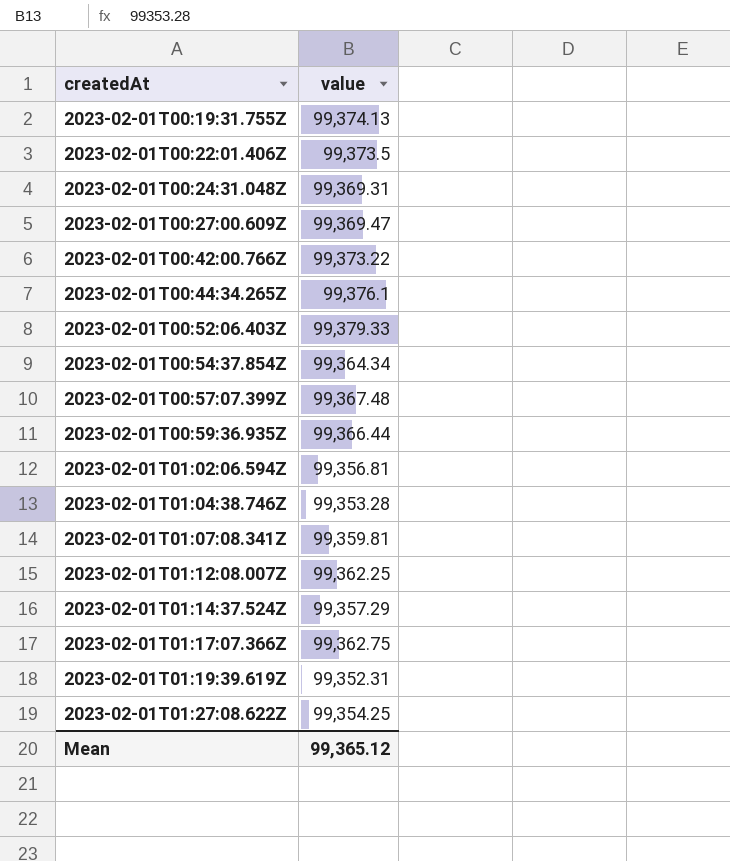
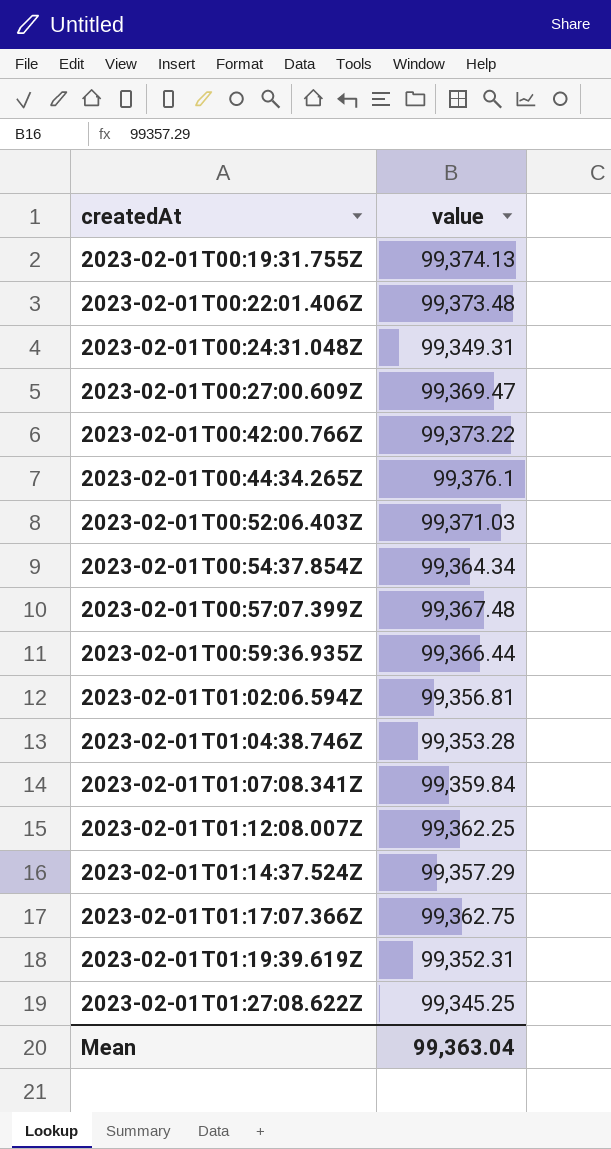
2023-02-01T00:22:01.406Z | value: 99,373.5 -> 99,373.48
2023-02-01T00:24:31.048Z | value: 99,369.31 -> 99,349.31
2023-02-01T00:52:06.403Z | value: 99,379.33 -> 99,371.03
2023-02-01T01:07:08.341Z | value: 99,359.81 -> 99,359.84
2023-02-01T01:27:08.622Z | value: 99,354.25 -> 99,345.25
Mean | value: 99,365.12 -> 99,363.04

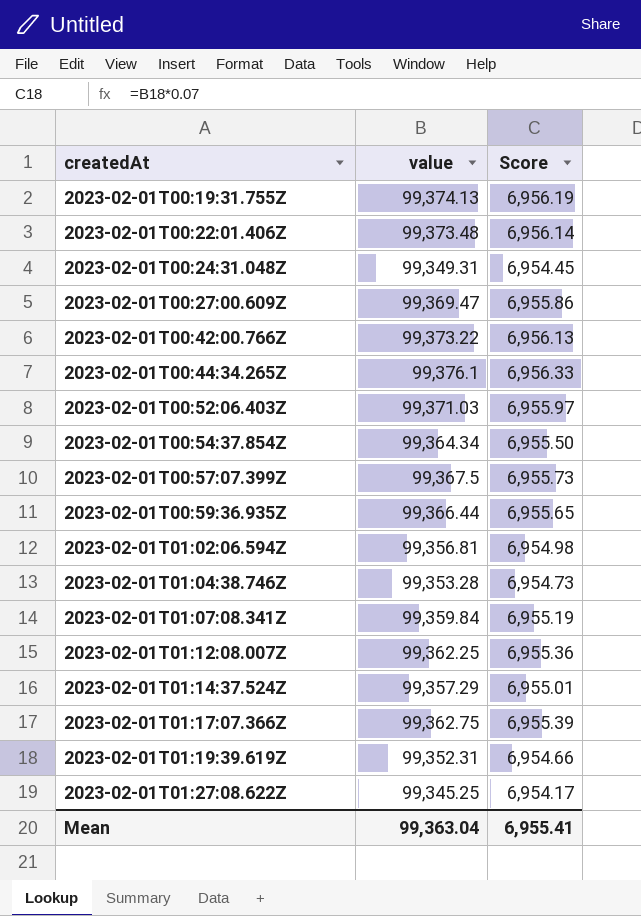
column Score | formula: none -> [value] * 0.07
2023-02-01T00:57:07.399Z | value: 99,367.48 -> 99,367.5

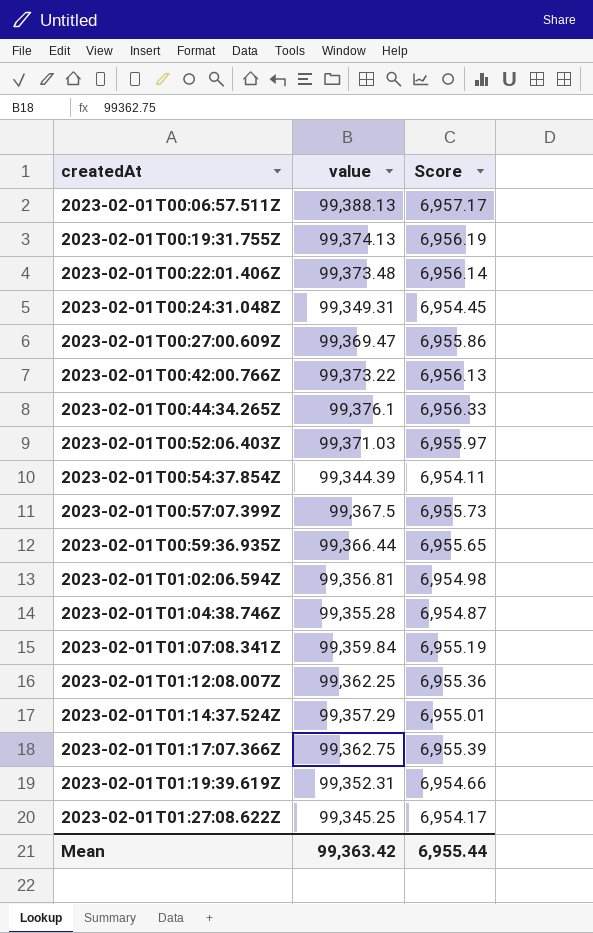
row 2023-02-01T00:06:57.511Z: none -> 99,388.13 | 6,957.17
2023-02-01T00:54:37.854Z | value: 99,364.34 -> 99,344.39
2023-02-01T00:54:37.854Z | Score: 6,955.50 -> 6,954.11
2023-02-01T01:04:38.746Z | value: 99,353.28 -> 99,355.28
2023-02-01T01:04:38.746Z | Score: 6,954.73 -> 6,954.87
Mean | value: 99,363.04 -> 99,363.42
Mean | Score: 6,955.41 -> 6,955.44

